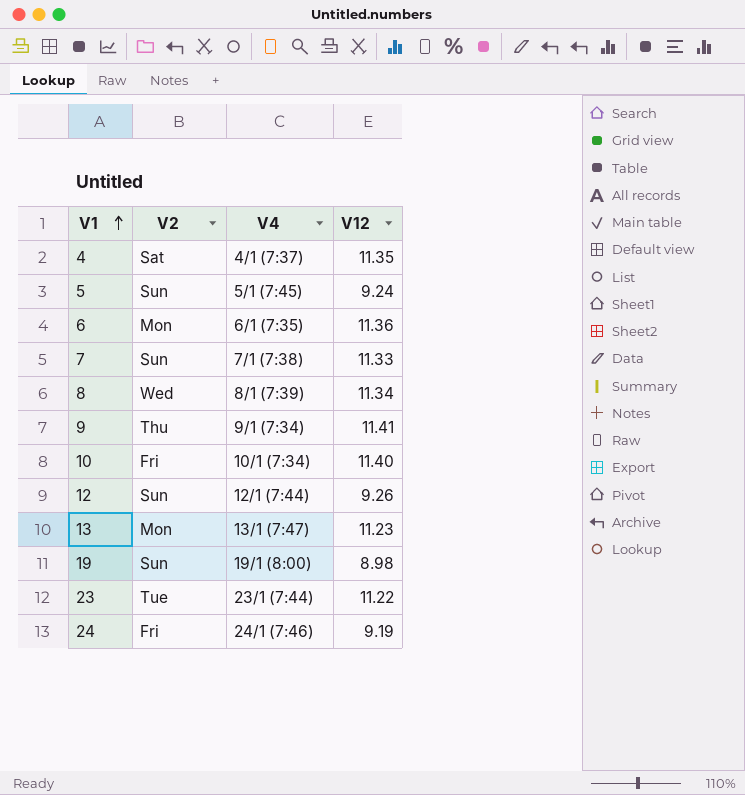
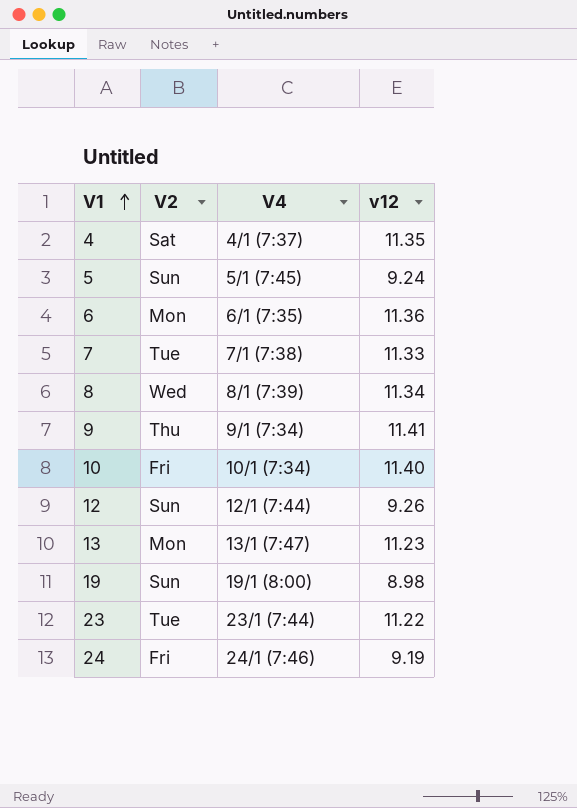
column name: V12 -> v12
7 | V2: Sun -> Tue

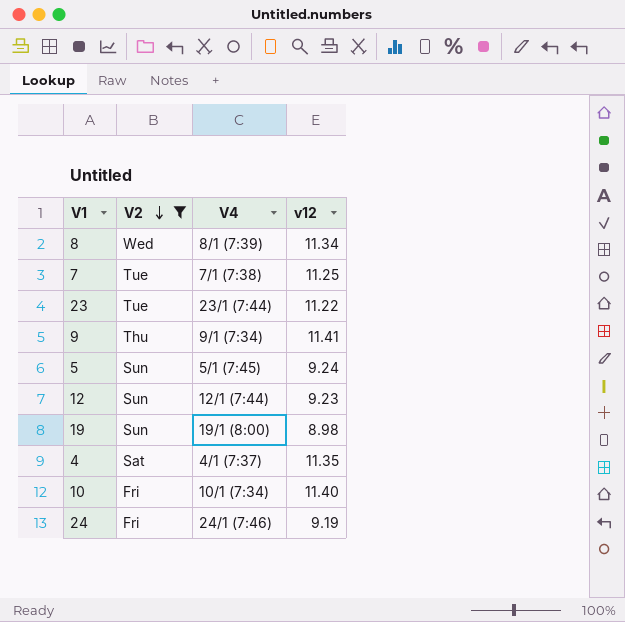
filter: none -> V2 != Mon
row order: V1 ascending -> V2 descending
7 | v12: 11.33 -> 11.25
12 | v12: 9.26 -> 9.23

